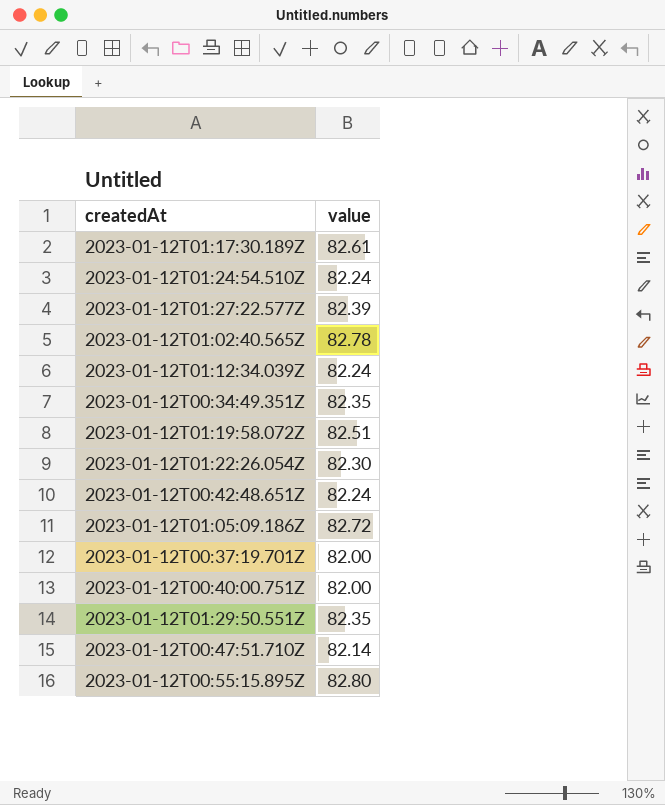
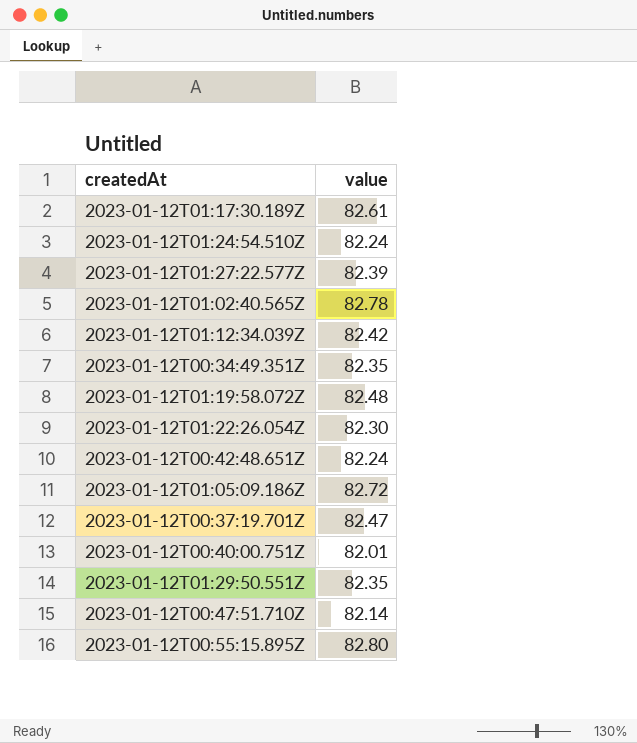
2023-01-12T01:12:34.039Z | value: 82.24 -> 82.42
2023-01-12T01:19:58.072Z | value: 82.51 -> 82.48
2023-01-12T00:37:19.701Z | value: 82.00 -> 82.47
2023-01-12T00:40:00.751Z | value: 82.00 -> 82.01

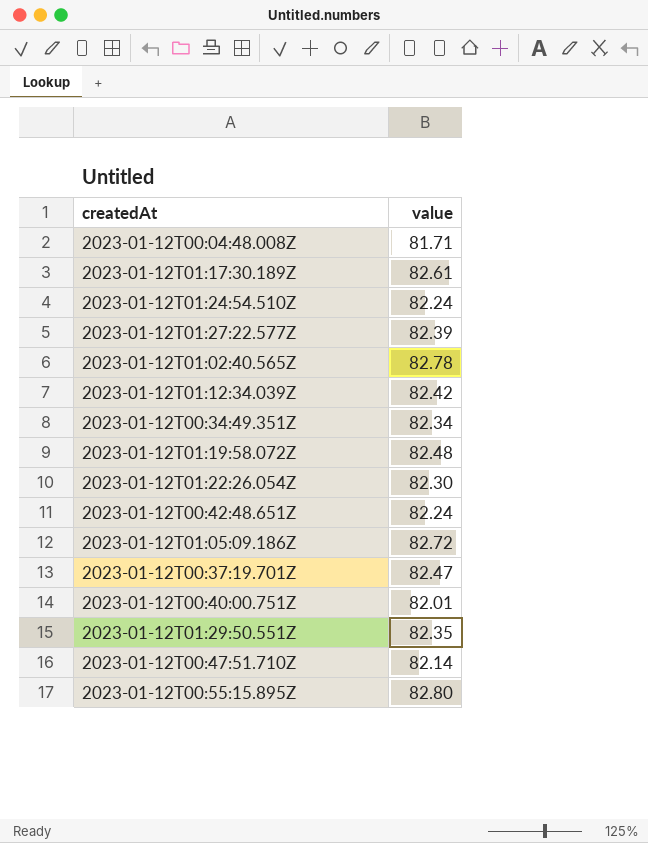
row 2023-01-12T00:04:48.008Z: none -> 81.71
2023-01-12T00:34:49.351Z | value: 82.35 -> 82.34

